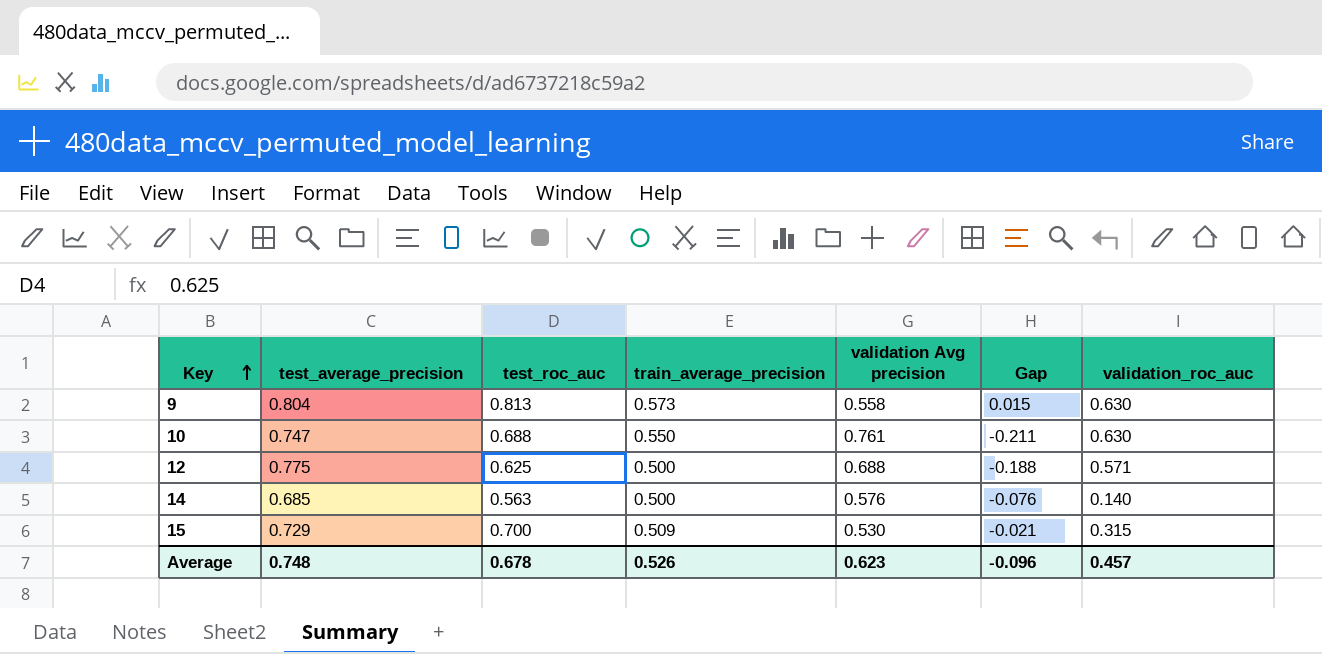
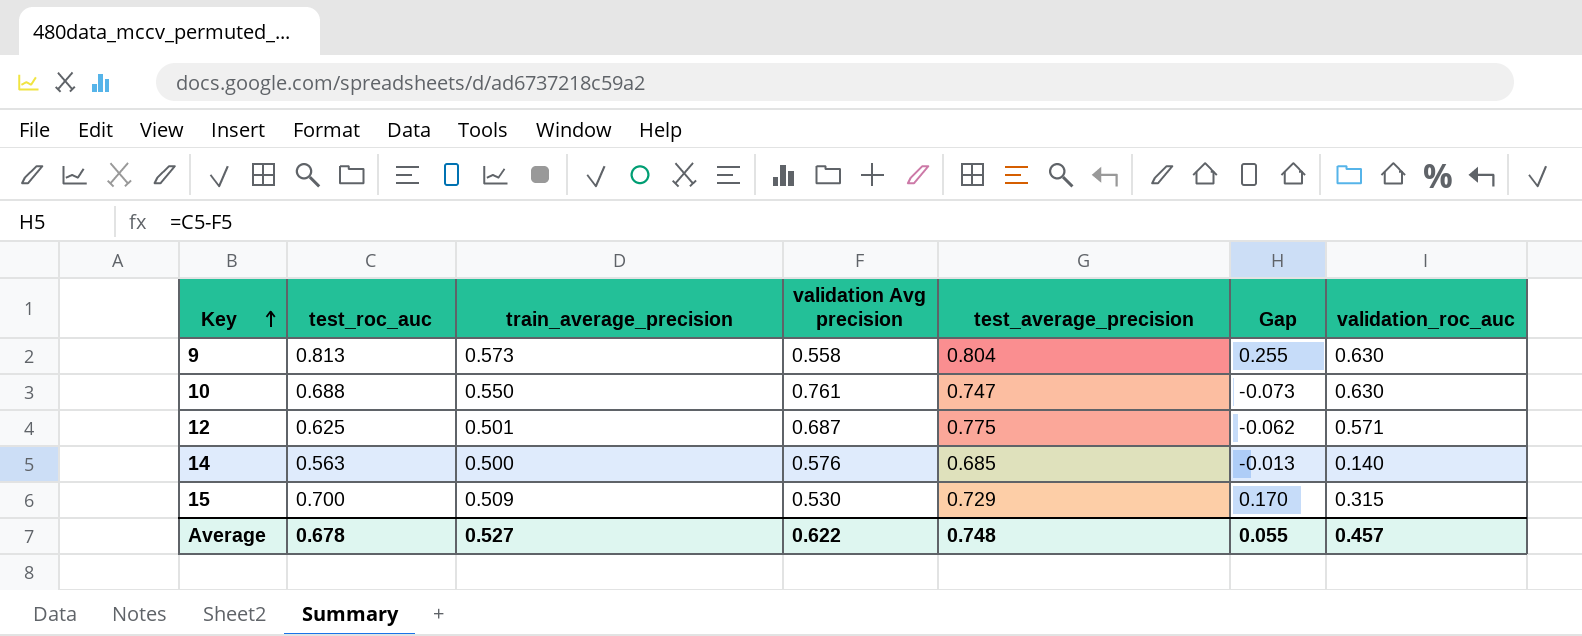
column test_average_precision | position: 2 -> 5
column Gap | formula: [train_average_precision] - [validation Avg precision] -> [test_roc_auc] - [validation Avg precision]
12 | train_average_precision: 0.500 -> 0.501
12 | validation Avg precision: 0.688 -> 0.687
Average | train_average_precision: 0.526 -> 0.527
Average | validation Avg precision: 0.623 -> 0.622
Average | Gap: -0.096 -> 0.055

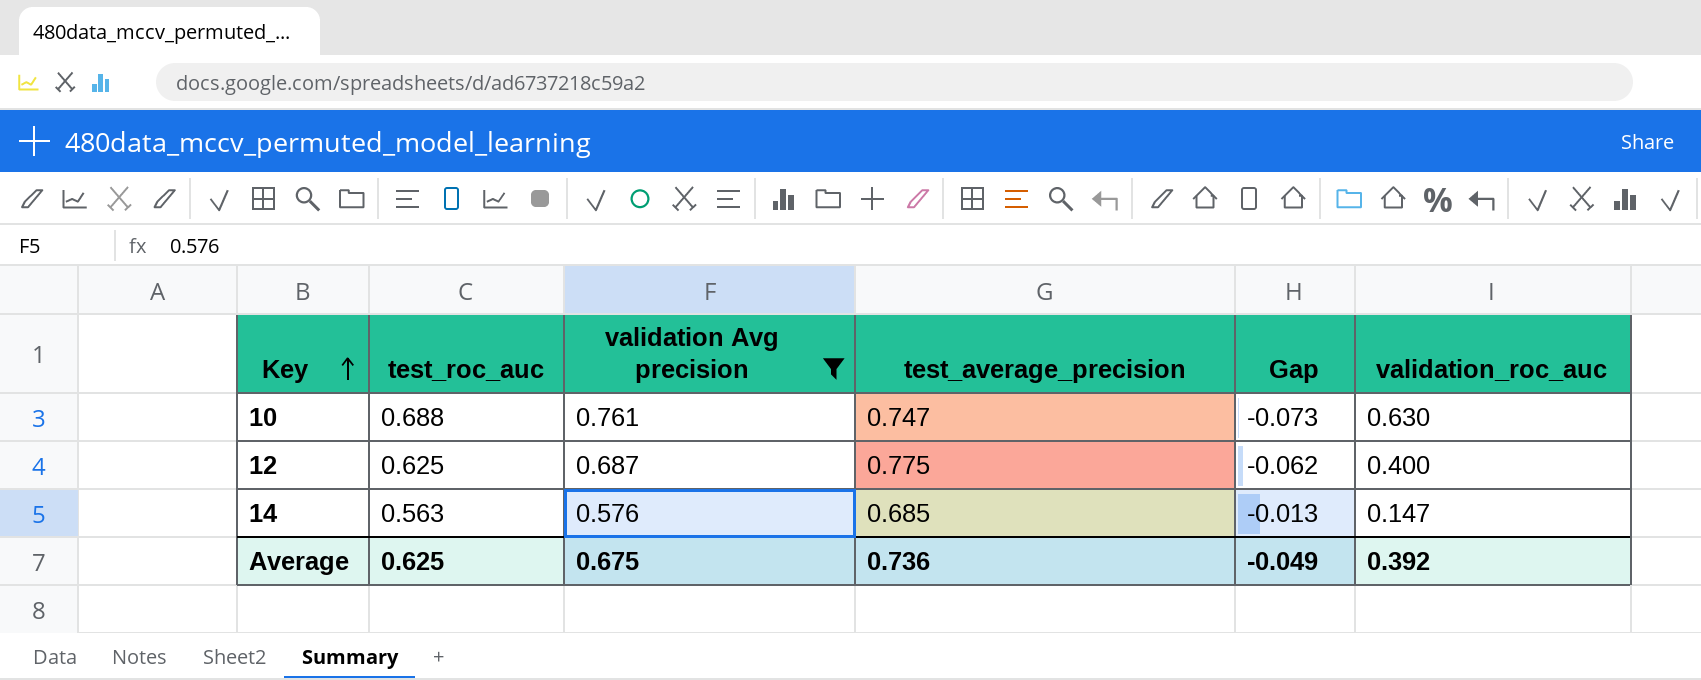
filter: none -> validation Avg precision >= 0.576
column train_average_precision | position: 3 -> none
12 | validation_roc_auc: 0.571 -> 0.400
14 | validation_roc_auc: 0.140 -> 0.147
Average | test_roc_auc: 0.678 -> 0.625
Average | validation Avg precision: 0.622 -> 0.675
Average | test_average_precision: 0.748 -> 0.736
Average | Gap: 0.055 -> -0.049
Average | validation_roc_auc: 0.457 -> 0.392

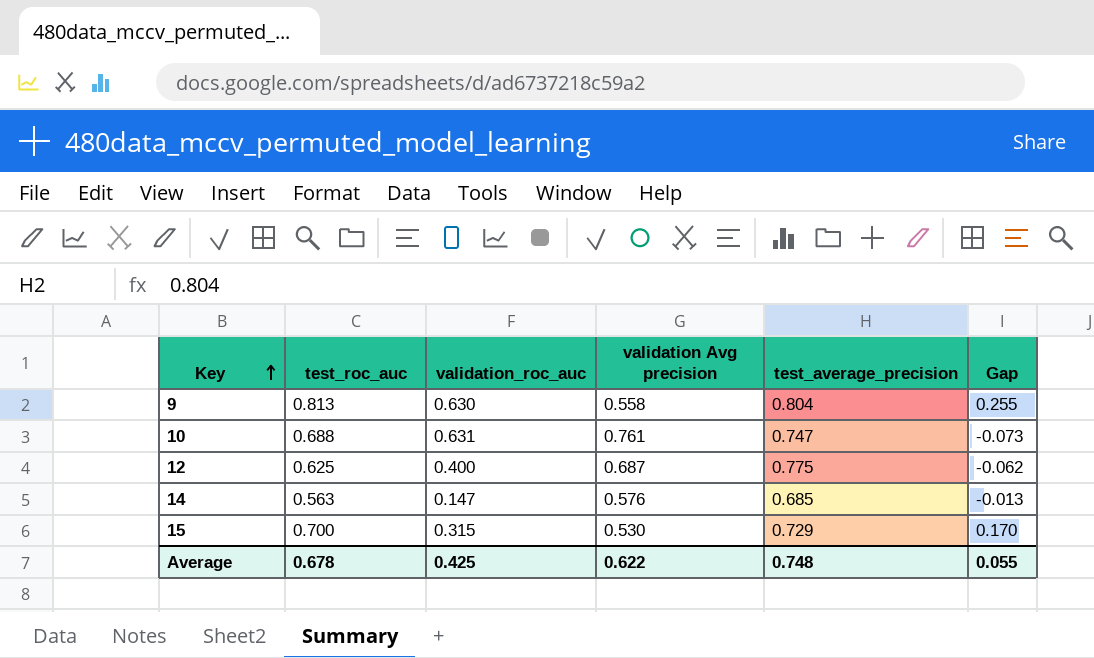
filter: validation Avg precision >= 0.576 -> none
column validation_roc_auc | position: 6 -> 3
10 | validation_roc_auc: 0.630 -> 0.631
Average | test_roc_auc: 0.625 -> 0.678
Average | validation_roc_auc: 0.392 -> 0.425
Average | validation Avg precision: 0.675 -> 0.622
Average | test_average_precision: 0.736 -> 0.748
Average | Gap: -0.049 -> 0.055

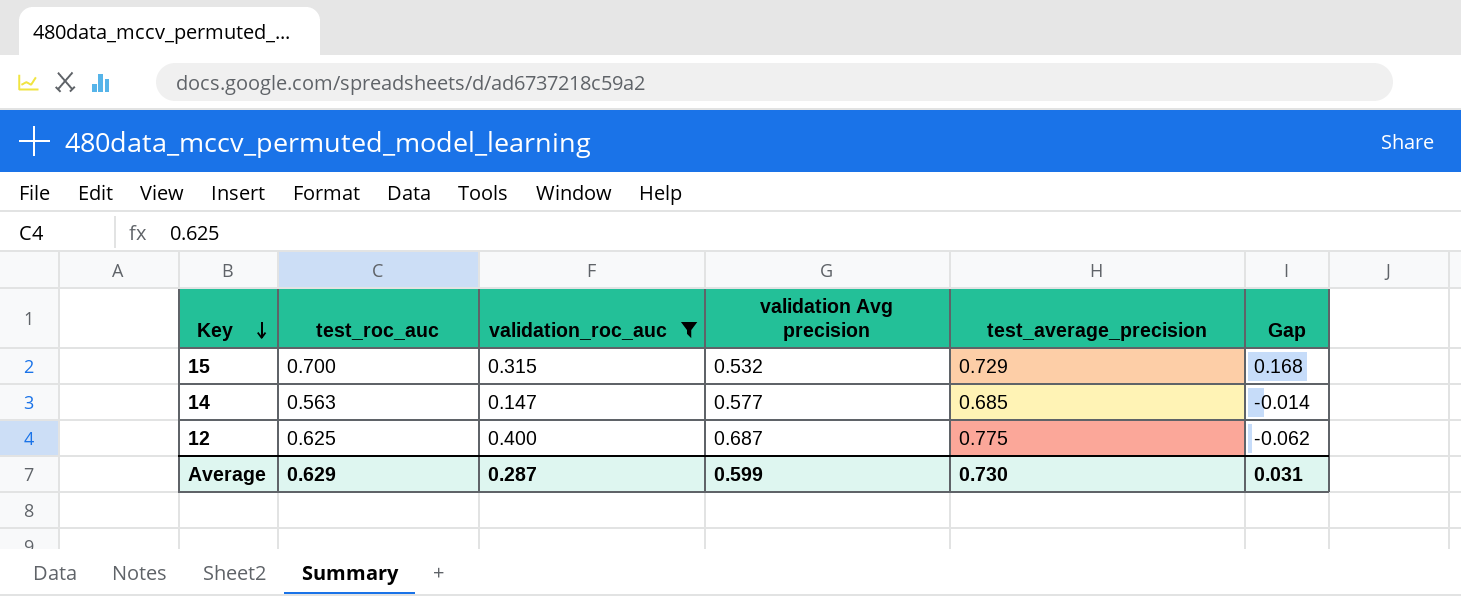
filter: none -> validation_roc_auc <= 0.400
row order: Key ascending -> Key descending
15 | validation Avg precision: 0.530 -> 0.532
15 | Gap: 0.170 -> 0.168
14 | validation Avg precision: 0.576 -> 0.577
14 | Gap: -0.013 -> -0.014
Average | test_roc_auc: 0.678 -> 0.629
Average | validation_roc_auc: 0.425 -> 0.287
Average | validation Avg precision: 0.622 -> 0.599
Average | test_average_precision: 0.748 -> 0.730
Average | Gap: 0.055 -> 0.031

